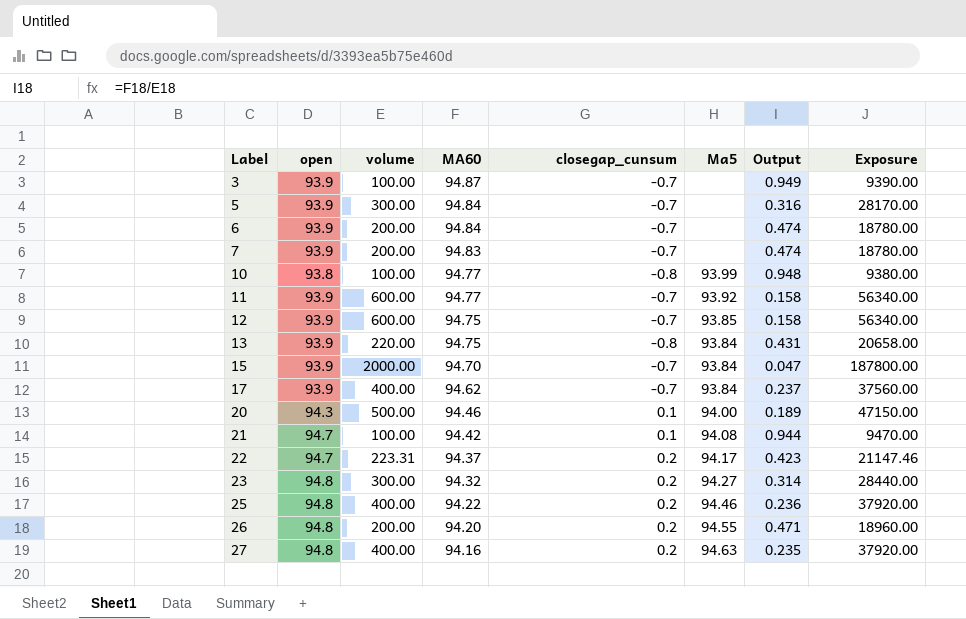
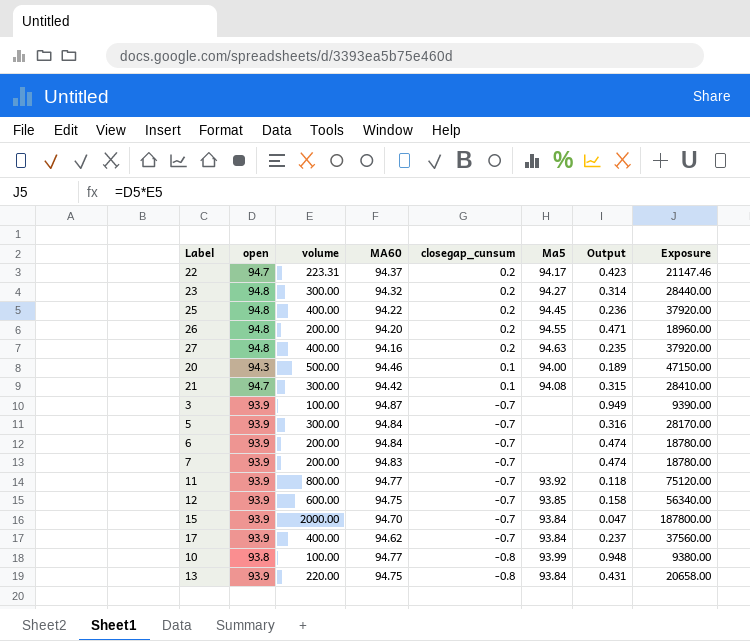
row order: Label ascending -> closegap_cunsum descending
25 | Ma5: 94.46 -> 94.45
21 | volume: 100.00 -> 300.00
21 | Output: 0.944 -> 0.315
21 | Exposure: 9470.00 -> 28410.00
11 | volume: 600.00 -> 800.00
11 | Output: 0.158 -> 0.118
11 | Exposure: 56340.00 -> 75120.00

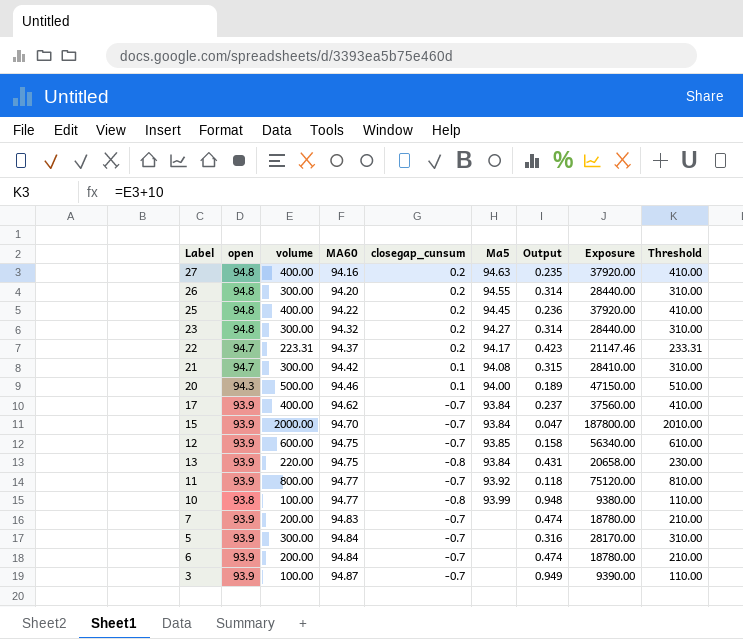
row order: closegap_cunsum descending -> MA60 ascending
column Threshold | formula: none -> [volume] + 10
26 | volume: 200.00 -> 300.00
26 | Output: 0.471 -> 0.314
26 | Exposure: 18960.00 -> 28440.00

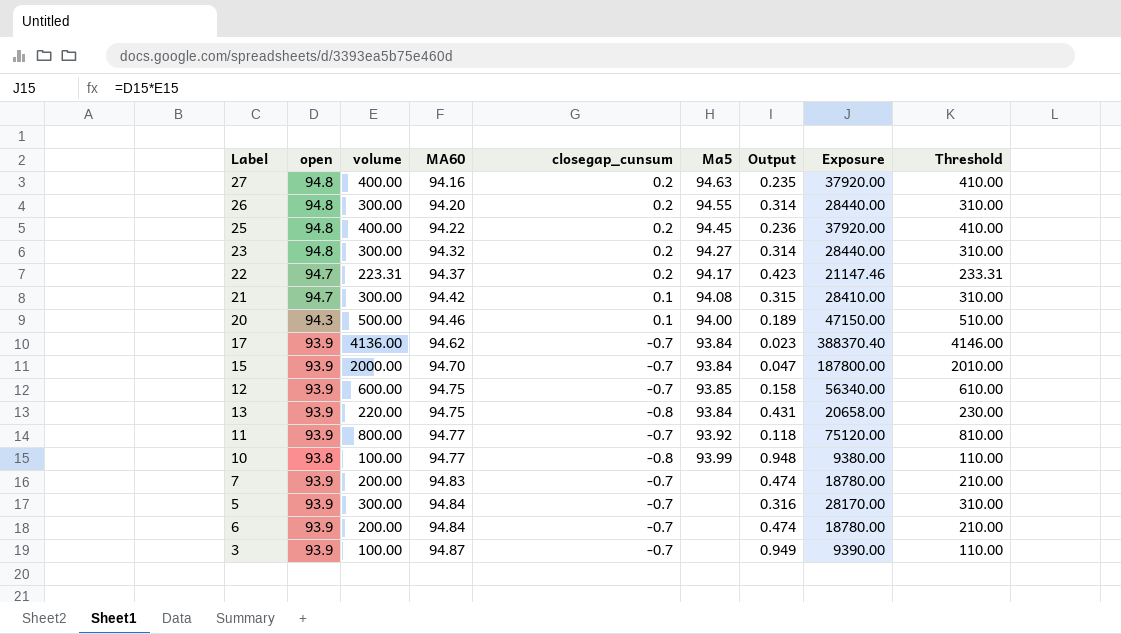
17 | volume: 400.00 -> 4136.00
17 | Output: 0.237 -> 0.023
17 | Exposure: 37560.00 -> 388370.40
17 | Threshold: 410.00 -> 4146.00

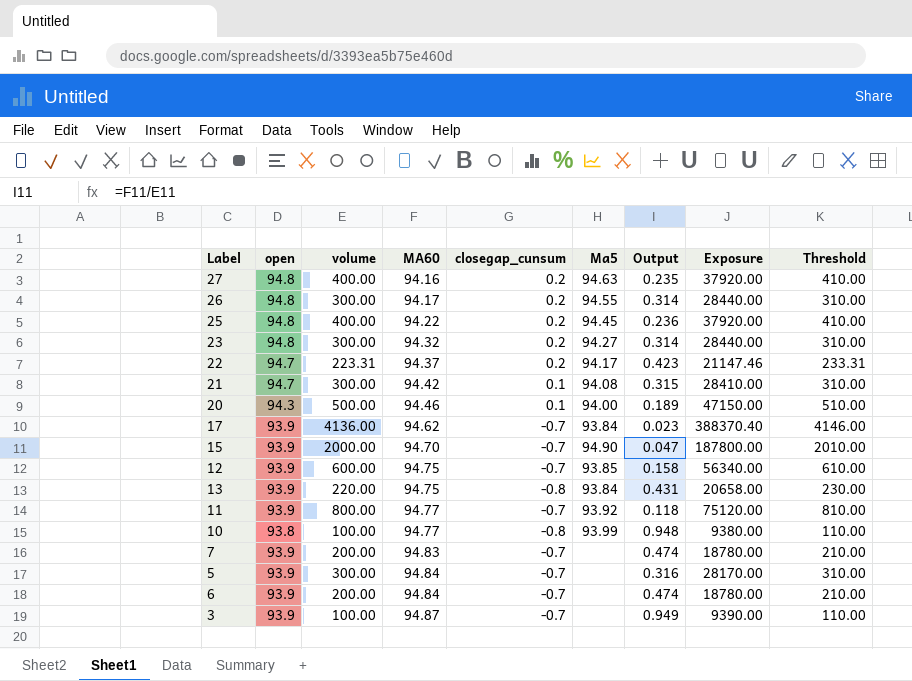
26 | MA60: 94.20 -> 94.17
15 | Ma5: 93.84 -> 94.90

